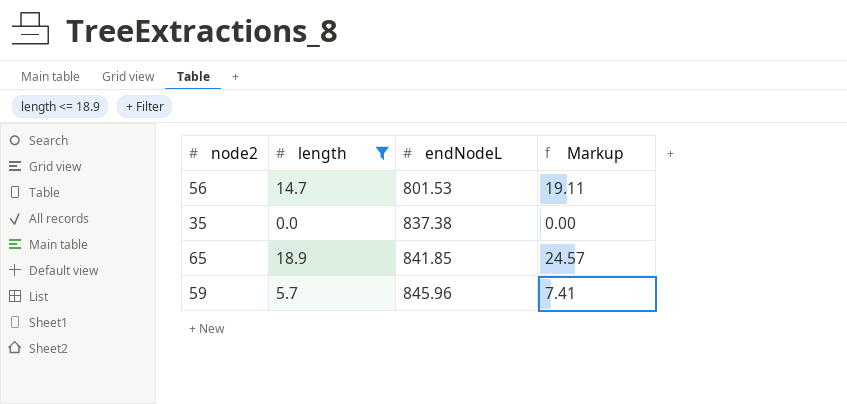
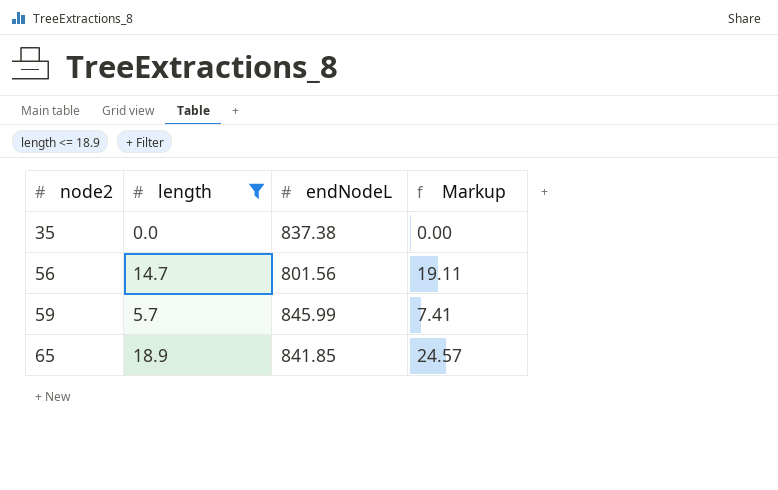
row order: endNodeL ascending -> node2 ascending
56 | endNodeL: 801.53 -> 801.56
59 | endNodeL: 845.96 -> 845.99

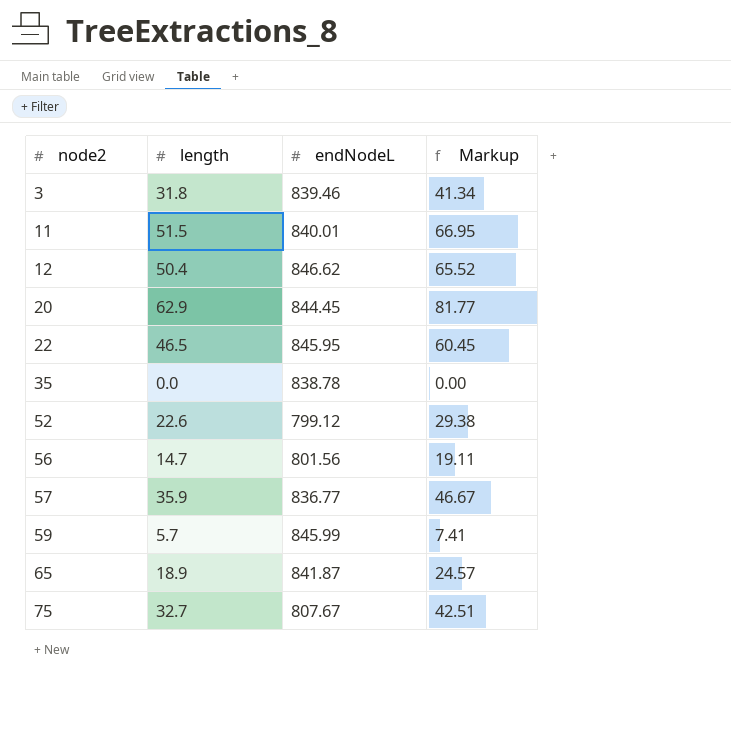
filter: length <= 18.9 -> none
35 | endNodeL: 837.38 -> 838.78
65 | endNodeL: 841.85 -> 841.87

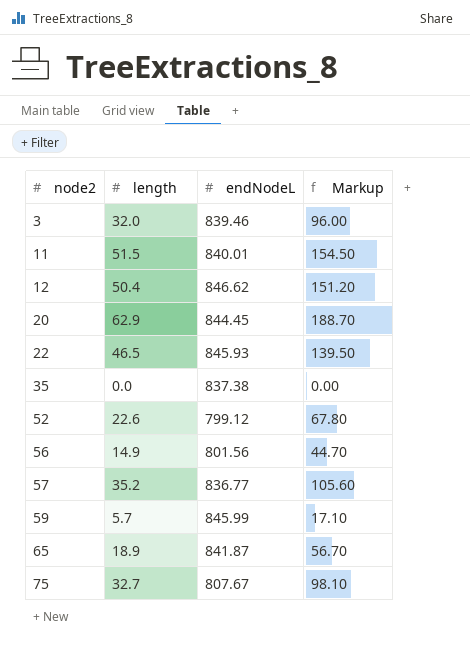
column Markup | formula: [length] * 1.3 -> [length] * 3
3 | length: 31.8 -> 32.0
22 | endNodeL: 845.95 -> 845.93
35 | endNodeL: 838.78 -> 837.38
56 | length: 14.7 -> 14.9
57 | length: 35.9 -> 35.2

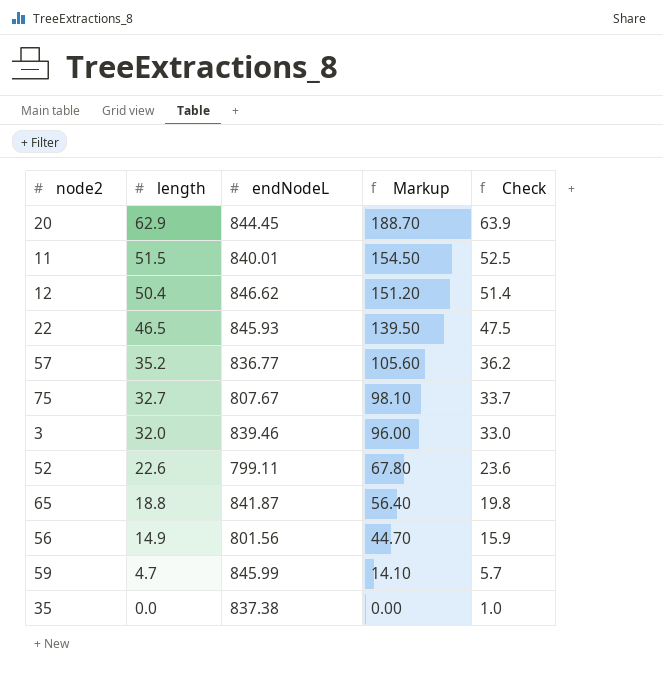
row order: node2 ascending -> length descending
column Check | formula: none -> [length] + 1
52 | endNodeL: 799.12 -> 799.11
65 | length: 18.9 -> 18.8
65 | Markup: 56.70 -> 56.40
59 | length: 5.7 -> 4.7
59 | Markup: 17.10 -> 14.10

